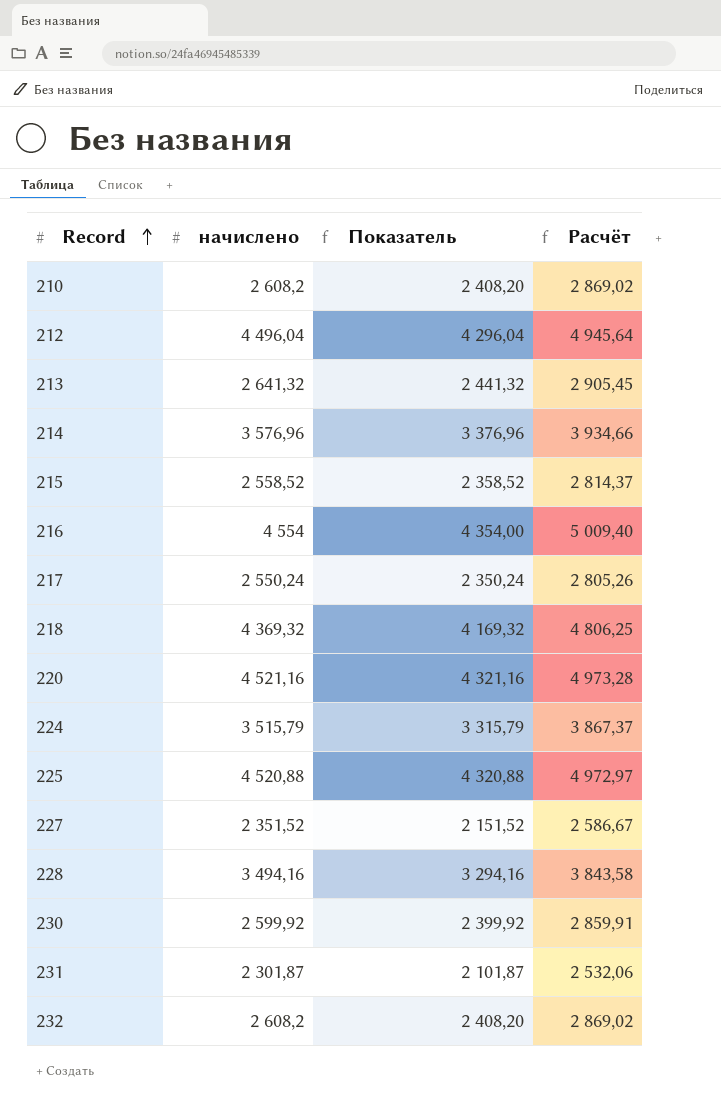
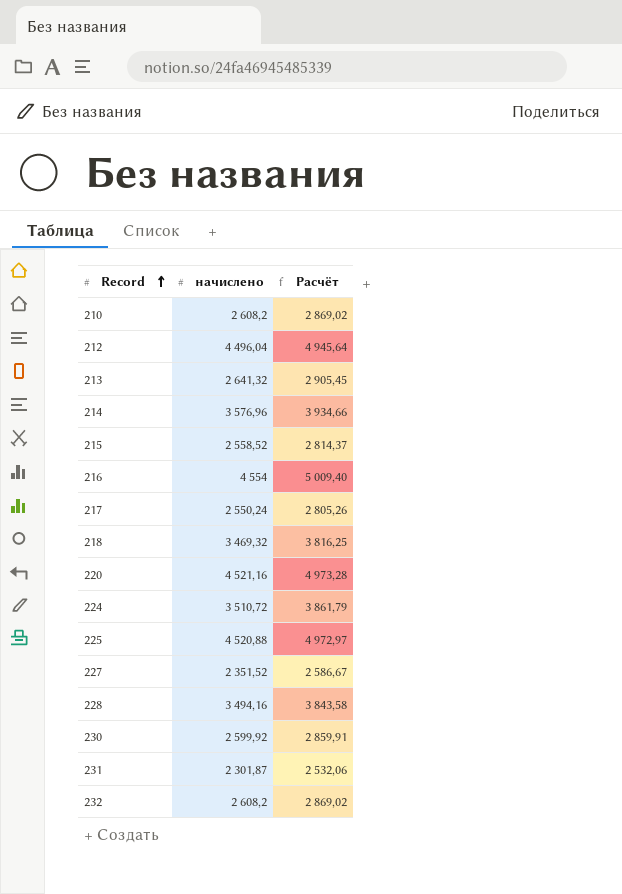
column Показатель | formula: [начислено] - 200 -> none
218 | начислено: 4 369,32 -> 3 469,32
218 | Расчёт: 4 806,25 -> 3 816,25
224 | начислено: 3 515,79 -> 3 510,72
224 | Расчёт: 3 867,37 -> 3 861,79

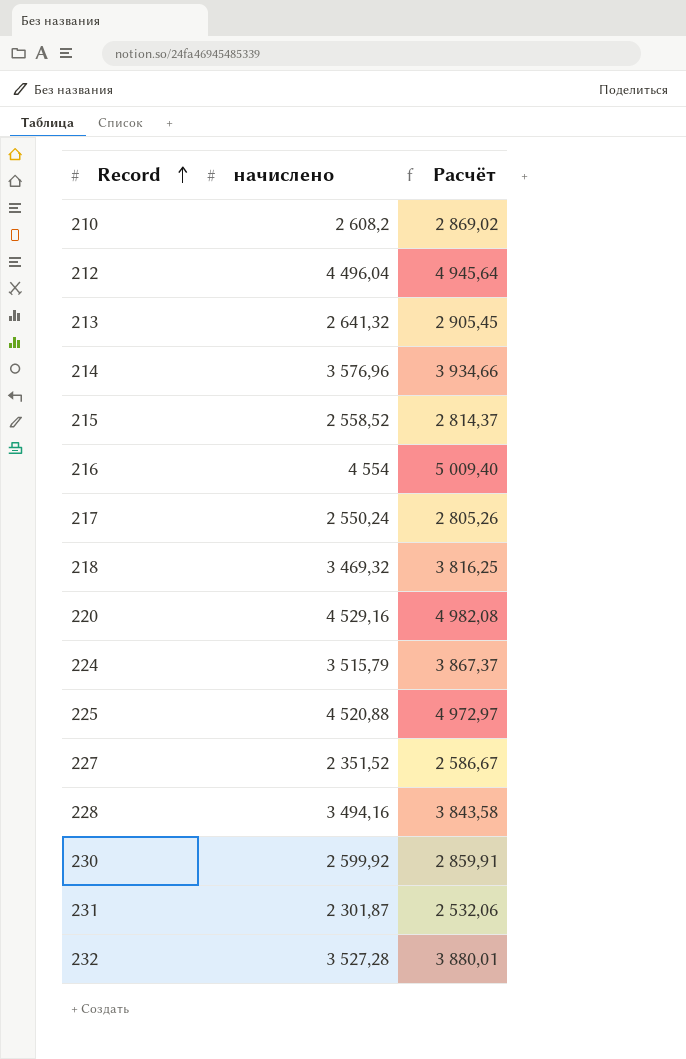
220 | начислено: 4 521,16 -> 4 529,16
220 | Расчёт: 4 973,28 -> 4 982,08
224 | начислено: 3 510,72 -> 3 515,79
224 | Расчёт: 3 861,79 -> 3 867,37
232 | начислено: 2 608,2 -> 3 527,28
232 | Расчёт: 2 869,02 -> 3 880,01

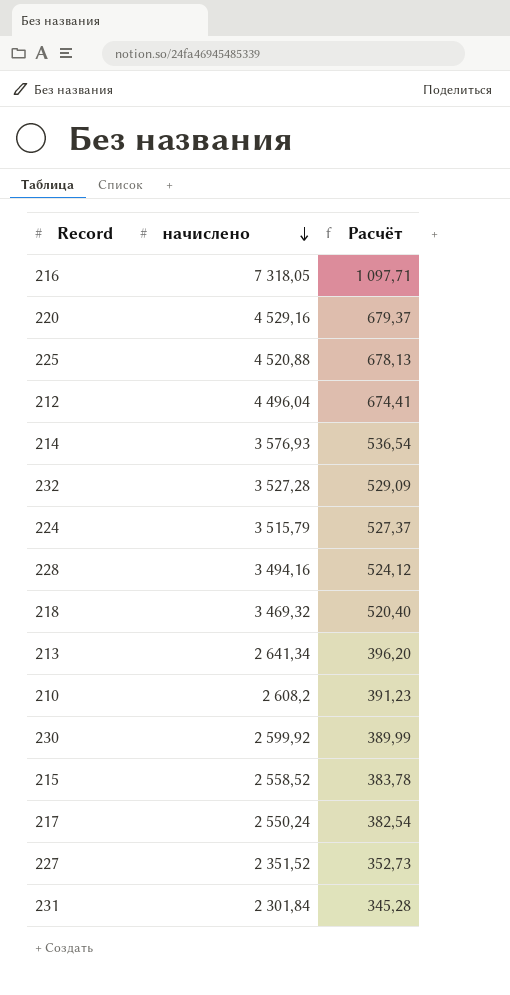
row order: Record ascending -> начислено descending
column Расчёт | formula: [начислено] * 1,1 -> [начислено] * 0,15
216 | начислено: 4 554 -> 7 318,05
214 | начислено: 3 576,96 -> 3 576,93
213 | начислено: 2 641,32 -> 2 641,34
231 | начислено: 2 301,87 -> 2 301,84

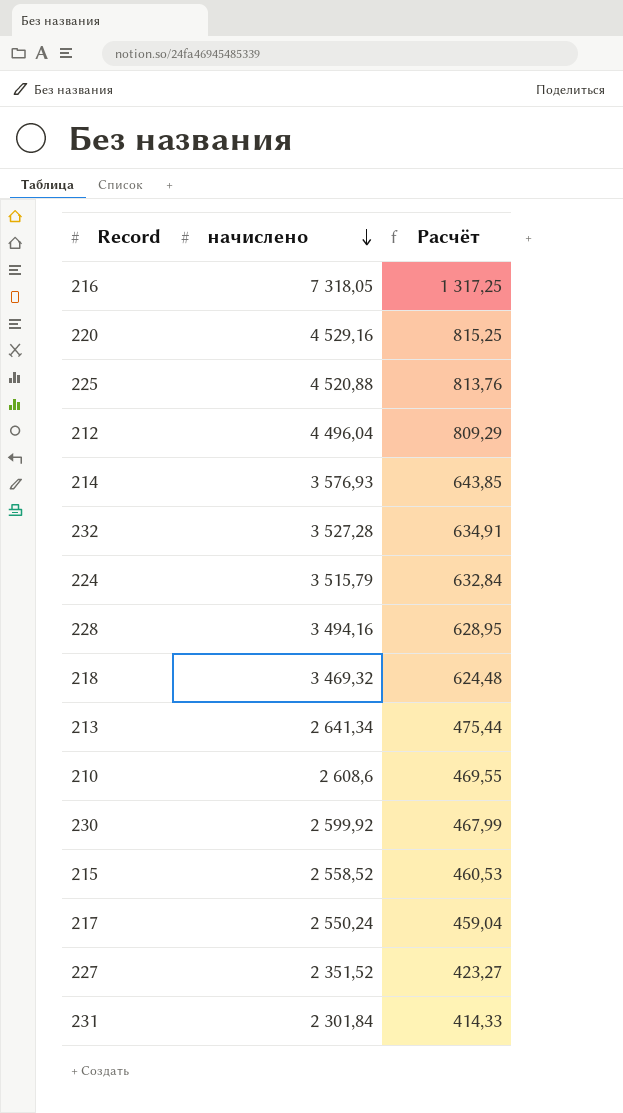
column Расчёт | formula: [начислено] * 0,15 -> [начислено] * 0,18
210 | начислено: 2 608,2 -> 2 608,6

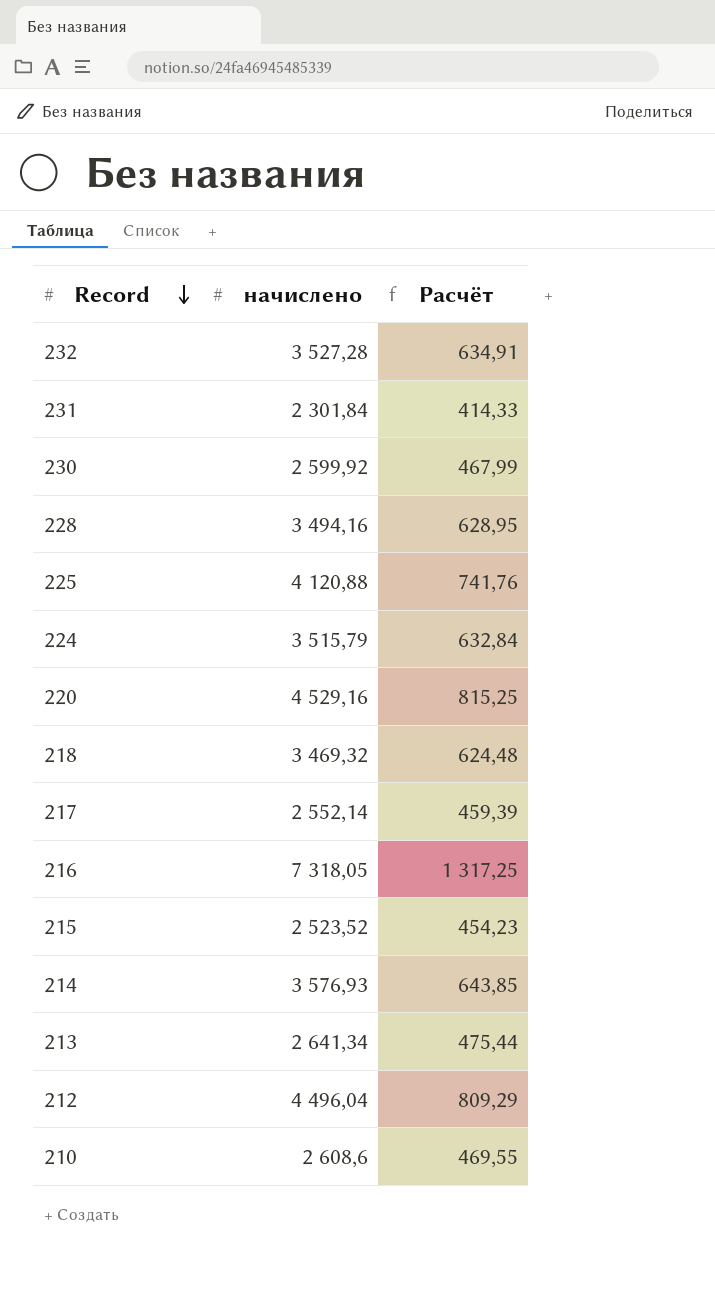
row order: начислено descending -> Record descending
row 227: 2 351,52 | 423,27 -> none
225 | начислено: 4 520,88 -> 4 120,88
225 | Расчёт: 813,76 -> 741,76
217 | начислено: 2 550,24 -> 2 552,14
217 | Расчёт: 459,04 -> 459,39
215 | начислено: 2 558,52 -> 2 523,52
215 | Расчёт: 460,53 -> 454,23

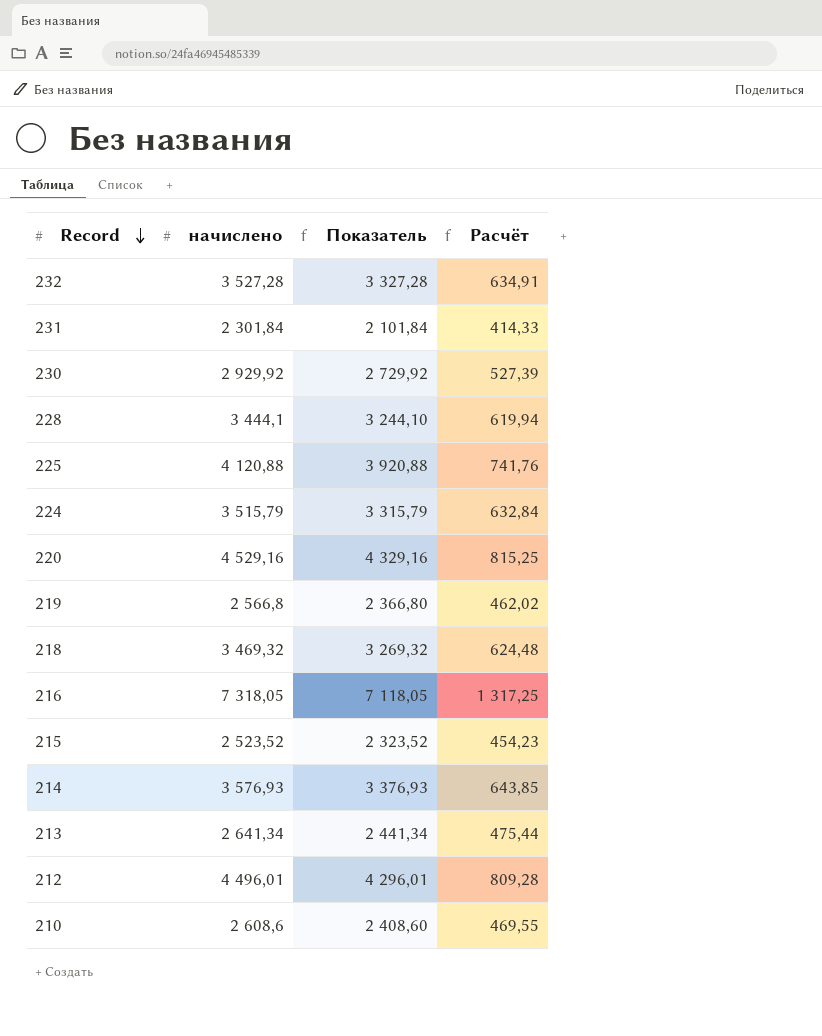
column Показатель | formula: none -> [начислено] - 200
row 217: 2 552,14 | 459,39 -> none
230 | начислено: 2 599,92 -> 2 929,92
230 | Расчёт: 467,99 -> 527,39
228 | начислено: 3 494,16 -> 3 444,1
228 | Расчёт: 628,95 -> 619,94
row 219: none -> 2 566,8 | 2 366,80 | 462,02
212 | начислено: 4 496,04 -> 4 496,01
212 | Расчёт: 809,29 -> 809,28

